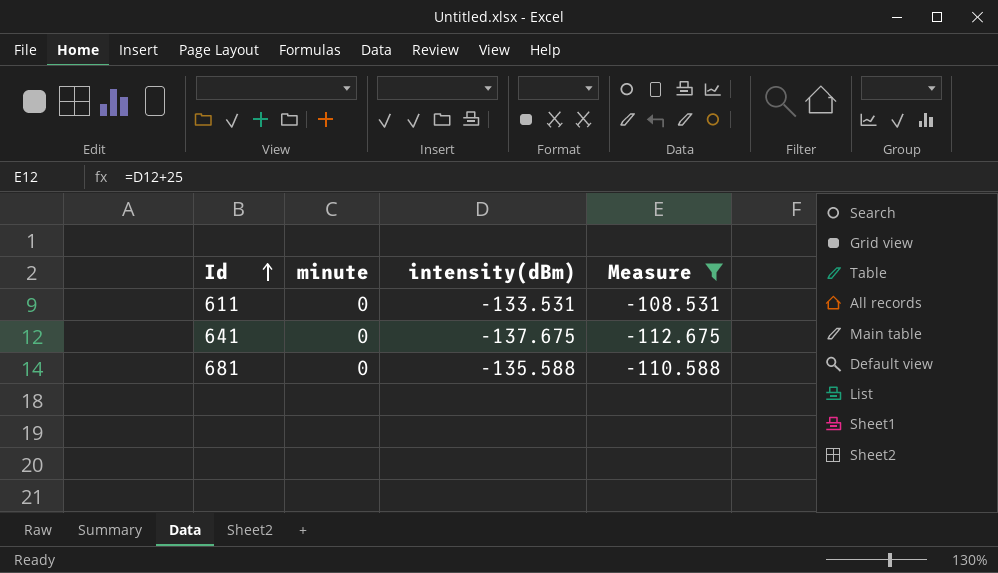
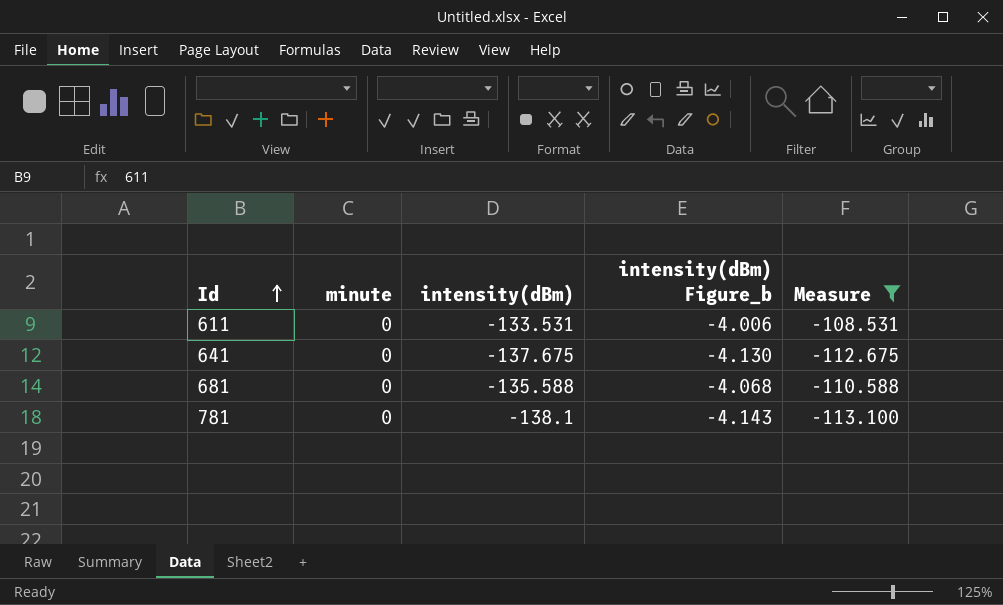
column intensity(dBm) Figure_b | formula: none -> [intensity(dBm)] * 0.03
row 781: none -> 0 | -138.1 | -4.143 | -113.100

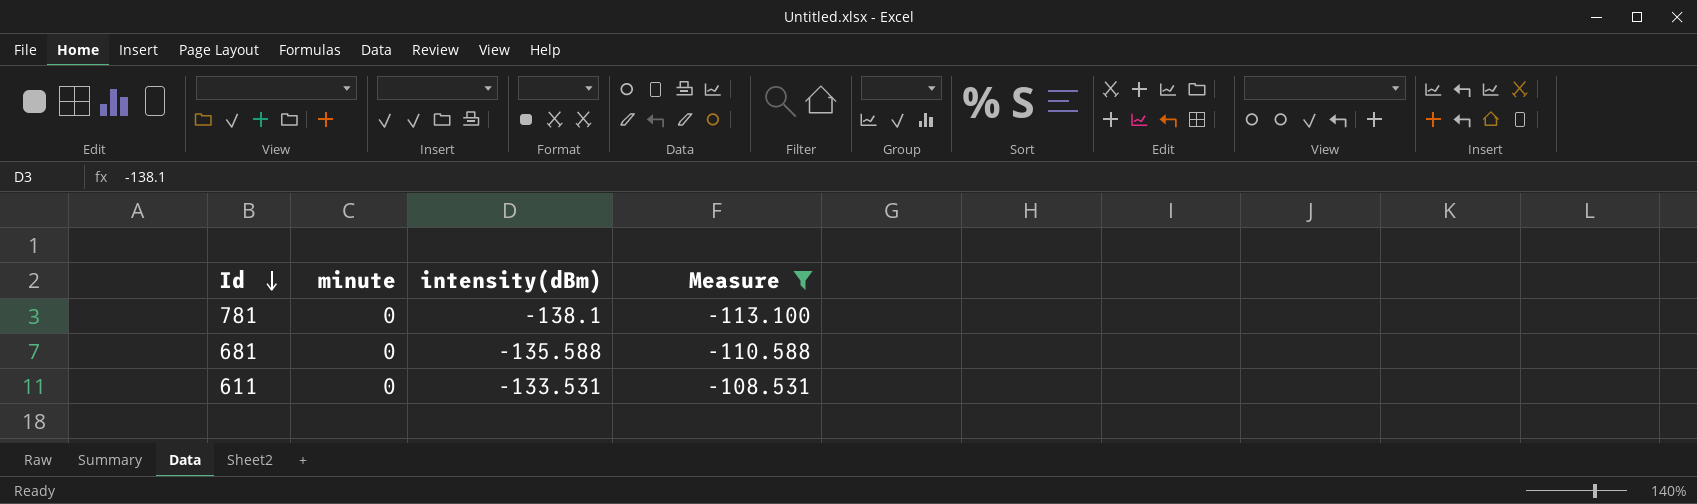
row order: Id ascending -> Id descending
column intensity(dBm) Figure_b | formula: [intensity(dBm)] * 0.03 -> none
row 641: 0 | -137.675 | -4.130 | -112.675 -> none

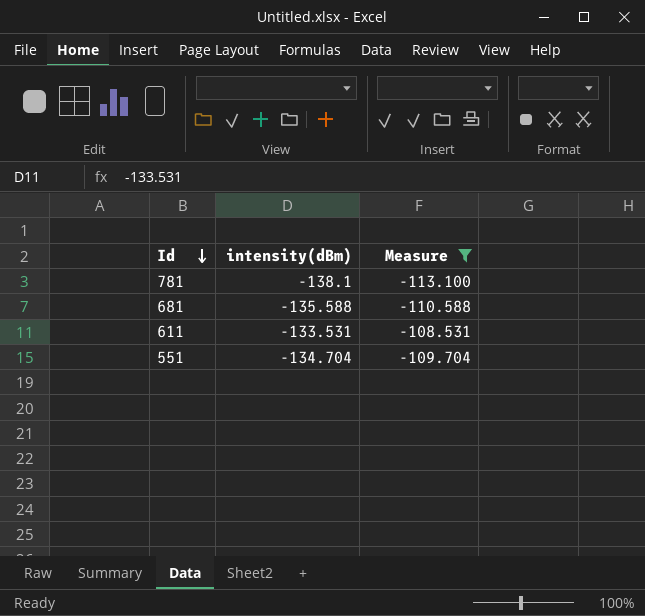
column minute | position: 2 -> none
row 551: none -> -134.704 | -109.704

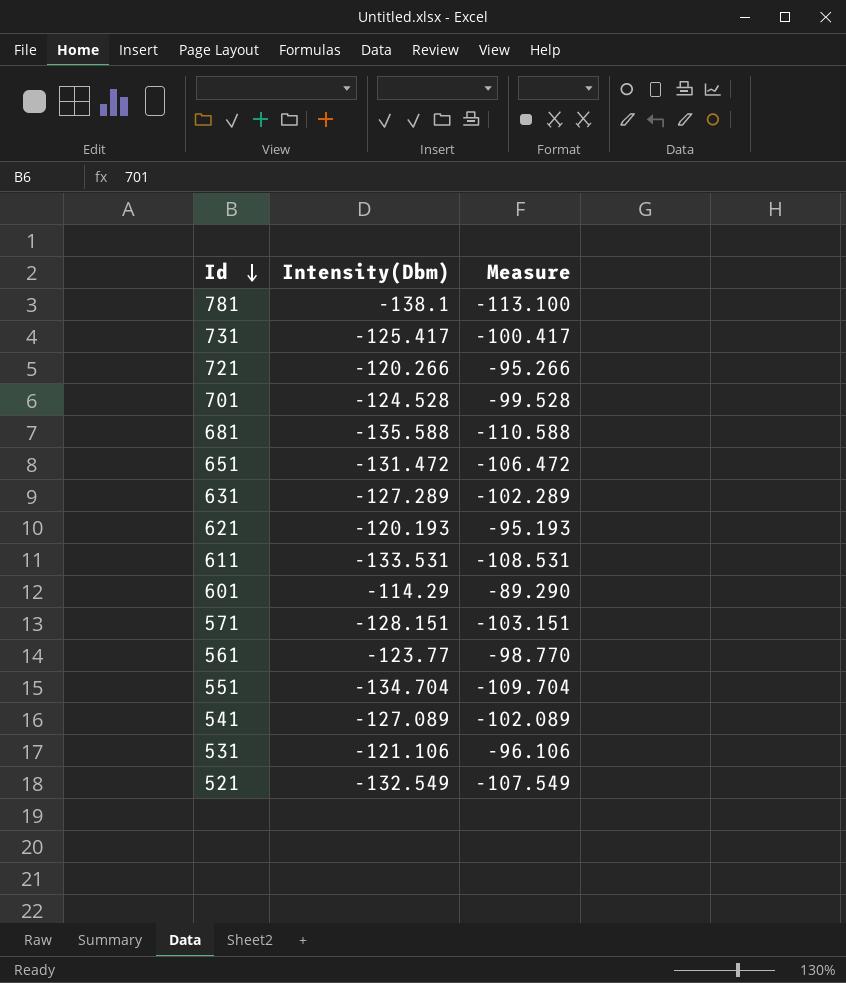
filter: Measure <= -108.531 -> none
column name: intensity(dBm) -> Intensity(Dbm)

